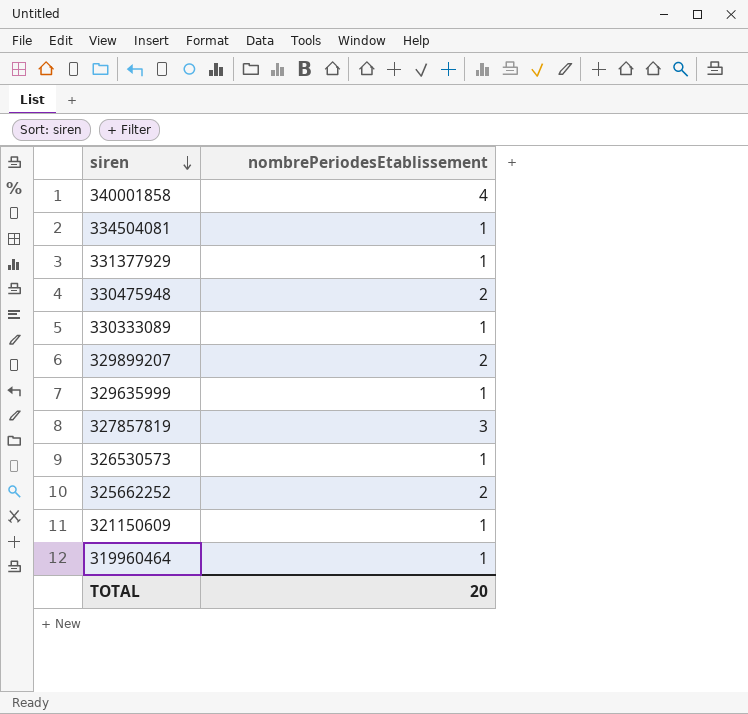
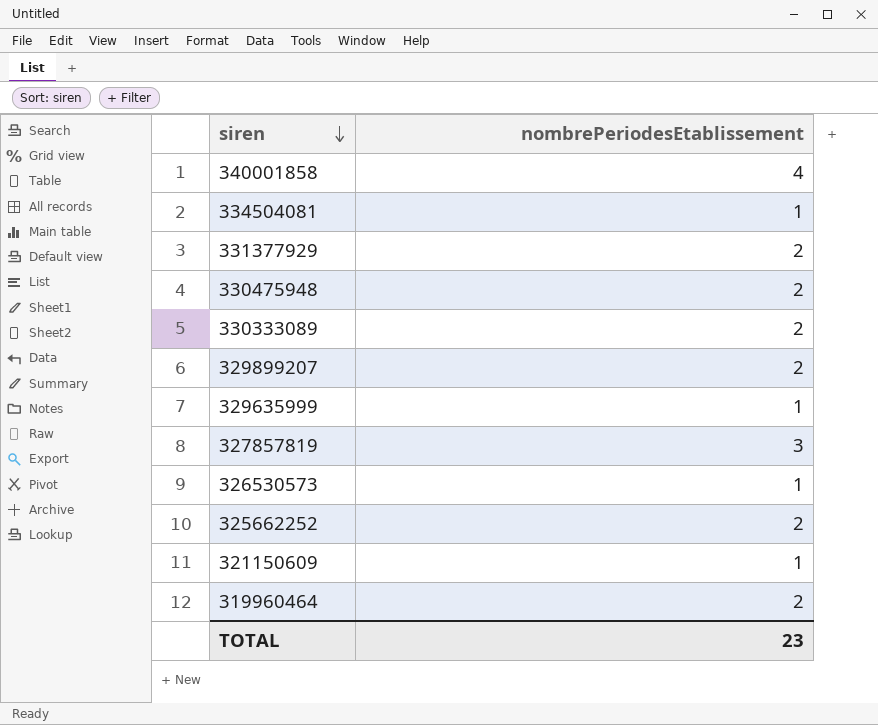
331377929 | nombrePeriodesEtablissement: 1 -> 2
330333089 | nombrePeriodesEtablissement: 1 -> 2
319960464 | nombrePeriodesEtablissement: 1 -> 2
TOTAL | nombrePeriodesEtablissement: 20 -> 23

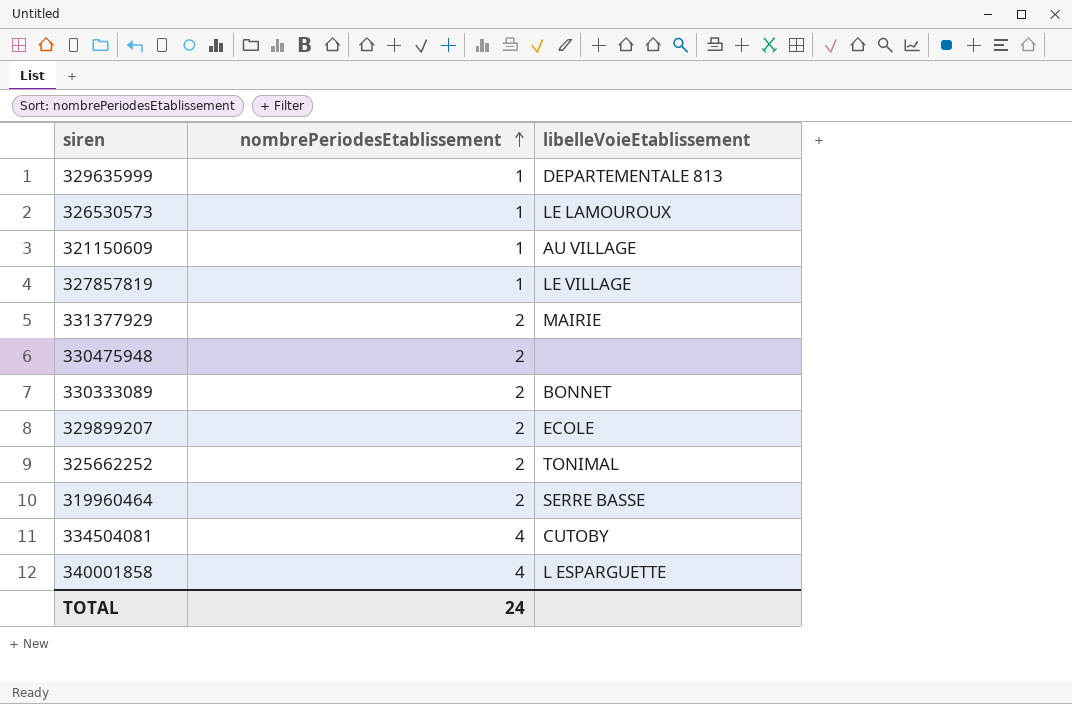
row order: siren descending -> nombrePeriodesEtablissement ascending
column libelleVoieEtablissement | position: none -> 3
327857819 | nombrePeriodesEtablissement: 3 -> 1
334504081 | nombrePeriodesEtablissement: 1 -> 4
TOTAL | nombrePeriodesEtablissement: 23 -> 24

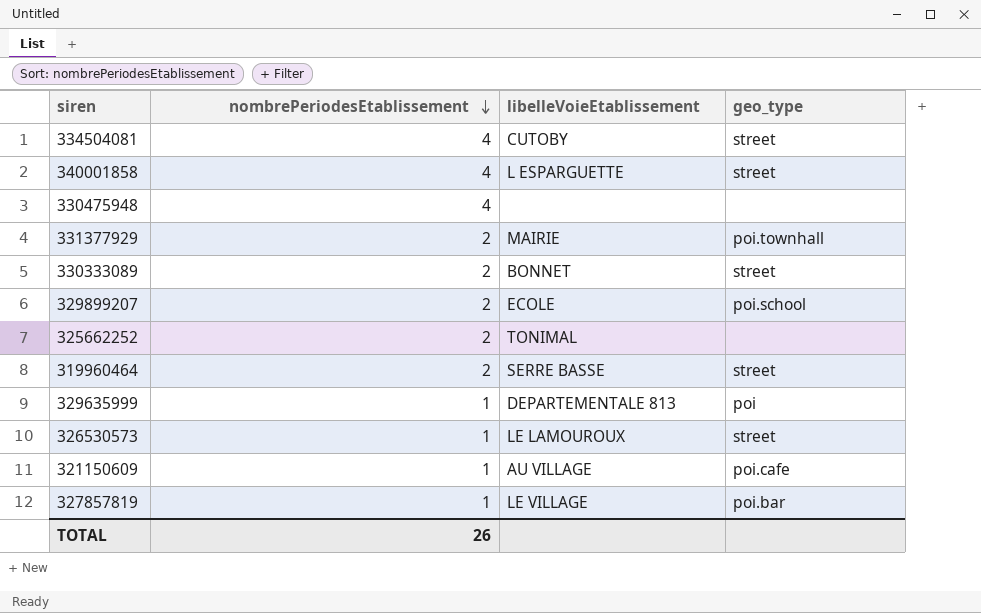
row order: nombrePeriodesEtablissement ascending -> nombrePeriodesEtablissement descending
column geo_type | position: none -> 4
330475948 | nombrePeriodesEtablissement: 2 -> 4
TOTAL | nombrePeriodesEtablissement: 24 -> 26

